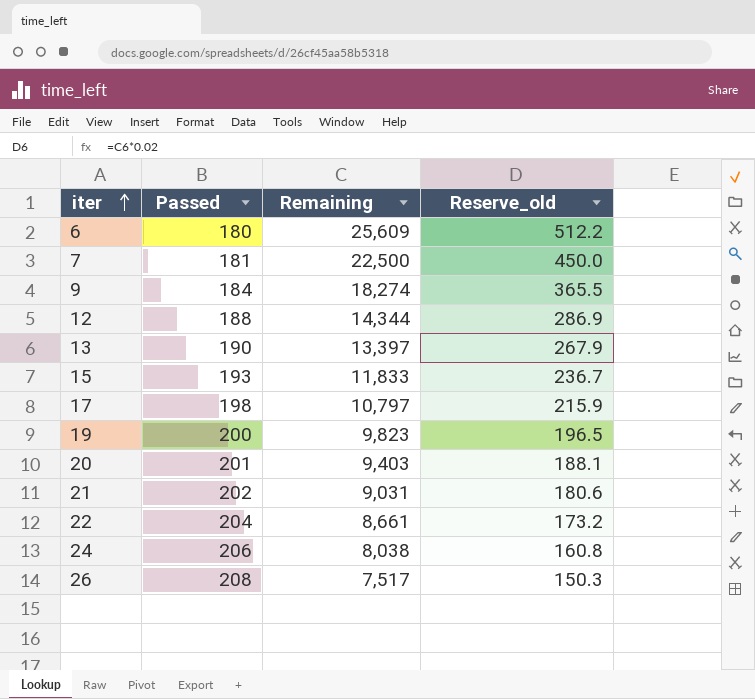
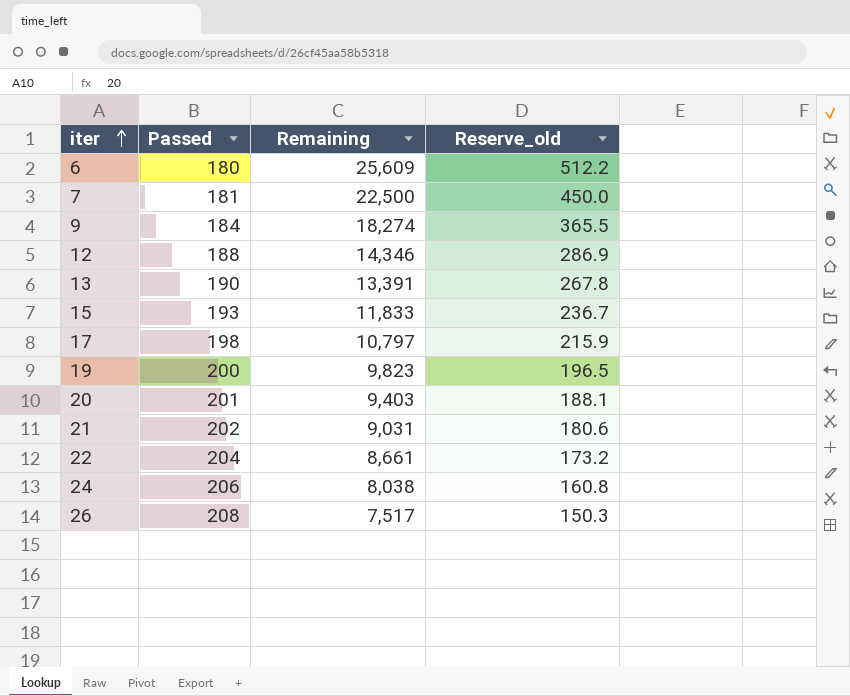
12 | Remaining: 14,344 -> 14,346
13 | Remaining: 13,397 -> 13,391
13 | Reserve_old: 267.9 -> 267.8

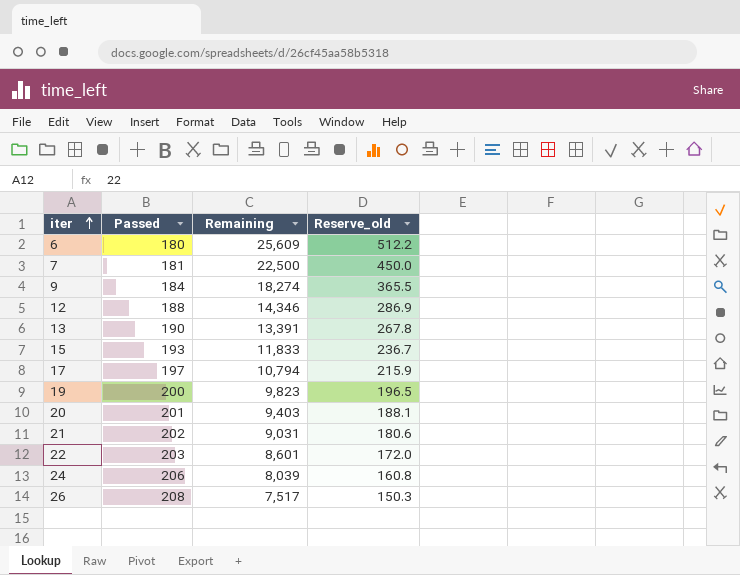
17 | Passed: 198 -> 197
17 | Remaining: 10,797 -> 10,794
22 | Passed: 204 -> 203
22 | Remaining: 8,661 -> 8,601
22 | Reserve_old: 173.2 -> 172.0
24 | Remaining: 8,038 -> 8,039

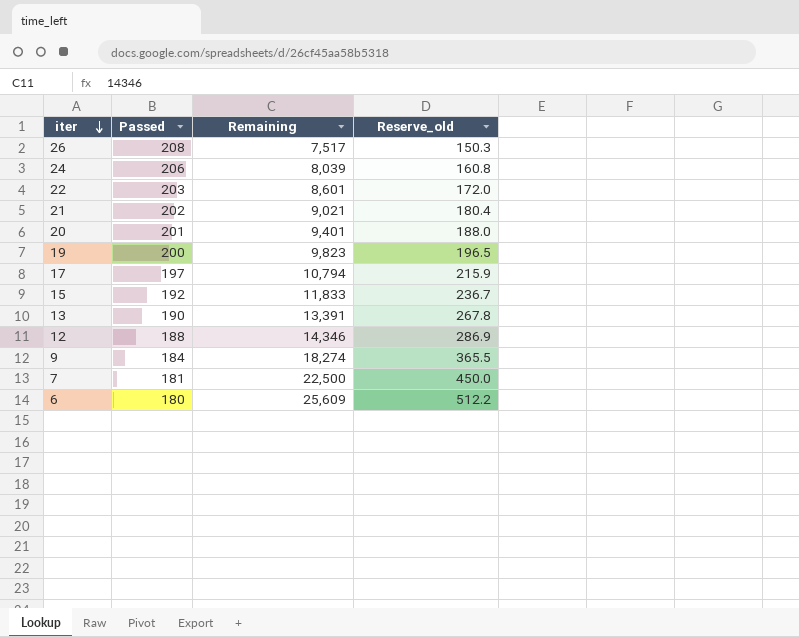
row order: iter ascending -> iter descending
21 | Remaining: 9,031 -> 9,021
21 | Reserve_old: 180.6 -> 180.4
20 | Remaining: 9,403 -> 9,401
20 | Reserve_old: 188.1 -> 188.0
15 | Passed: 193 -> 192

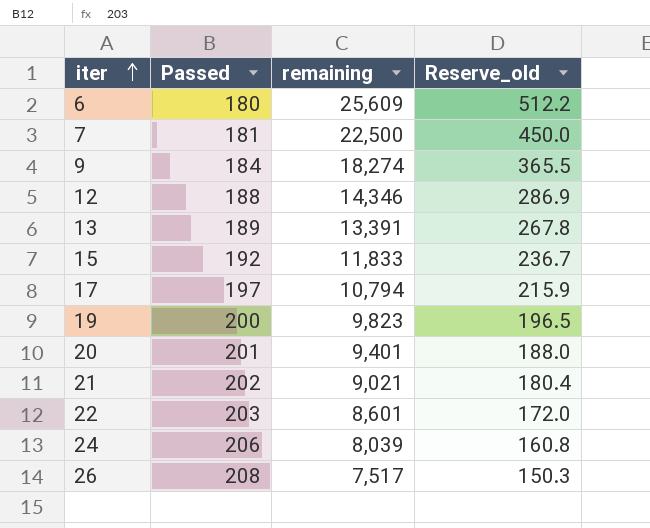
row order: iter descending -> iter ascending
column name: Remaining -> remaining
13 | Passed: 190 -> 189

